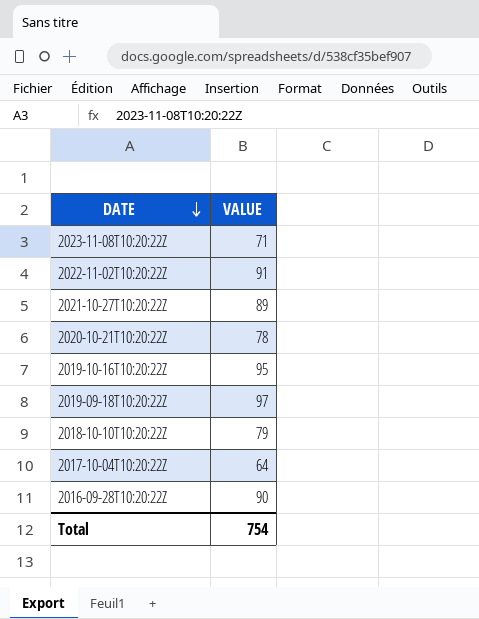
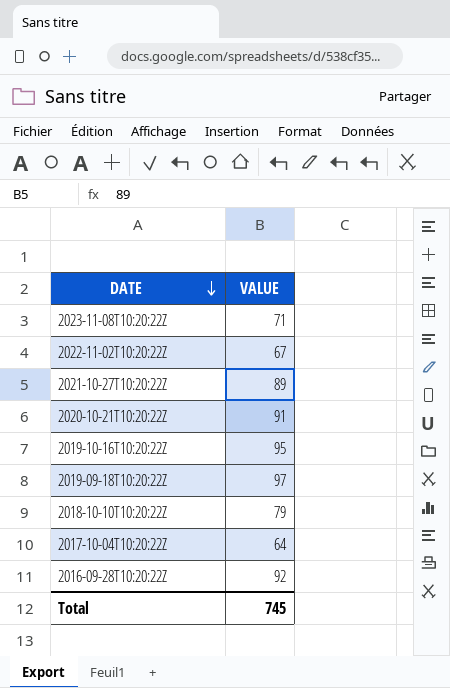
2022-11-02T10:20:22Z | VALUE: 91 -> 67
2020-10-21T10:20:22Z | VALUE: 78 -> 91
2016-09-28T10:20:22Z | VALUE: 90 -> 92
Total | VALUE: 754 -> 745

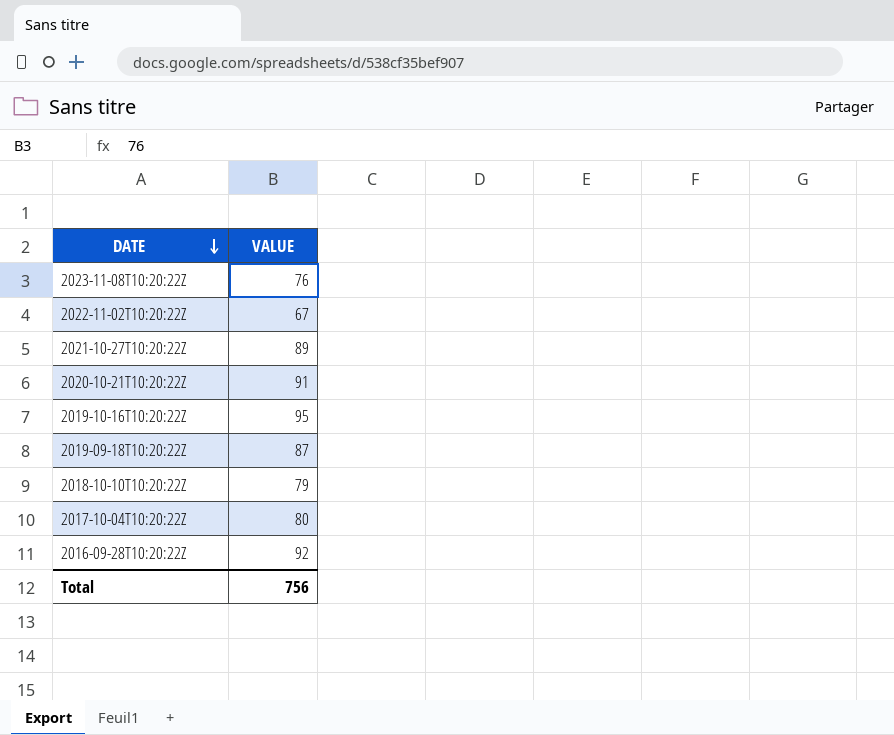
2023-11-08T10:20:22Z | VALUE: 71 -> 76
2019-09-18T10:20:22Z | VALUE: 97 -> 87
2017-10-04T10:20:22Z | VALUE: 64 -> 80
Total | VALUE: 745 -> 756

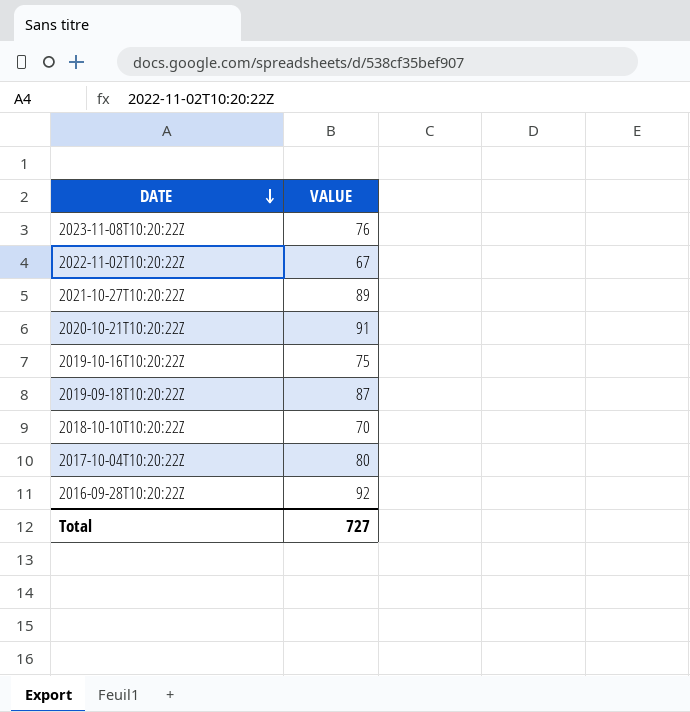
2019-10-16T10:20:22Z | VALUE: 95 -> 75
2018-10-10T10:20:22Z | VALUE: 79 -> 70
Total | VALUE: 756 -> 727

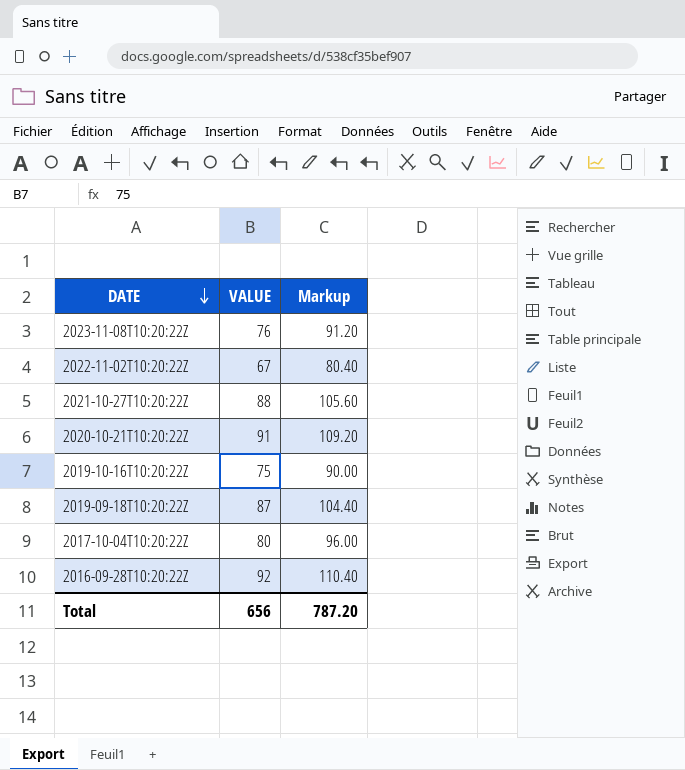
column Markup | formula: none -> [VALUE] * 1.2
row 2018-10-10T10:20:22Z: 70 -> none
2021-10-27T10:20:22Z | VALUE: 89 -> 88
Total | VALUE: 727 -> 656

